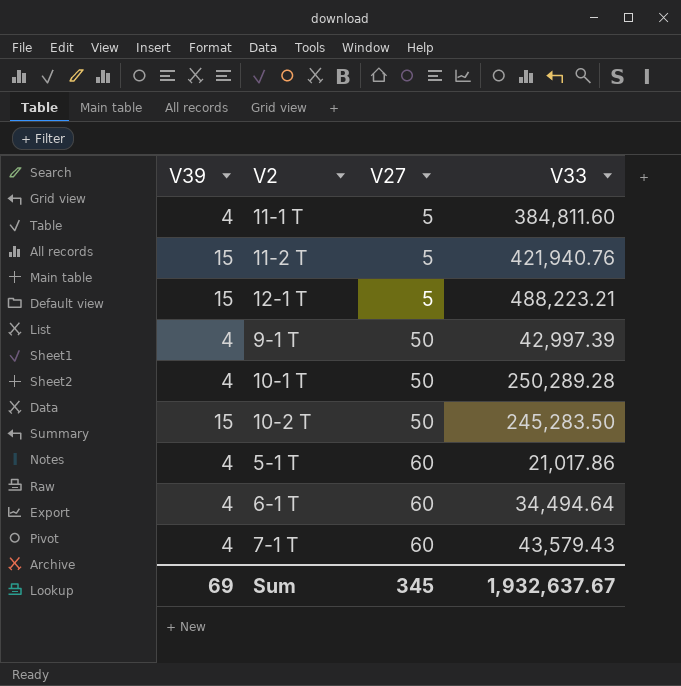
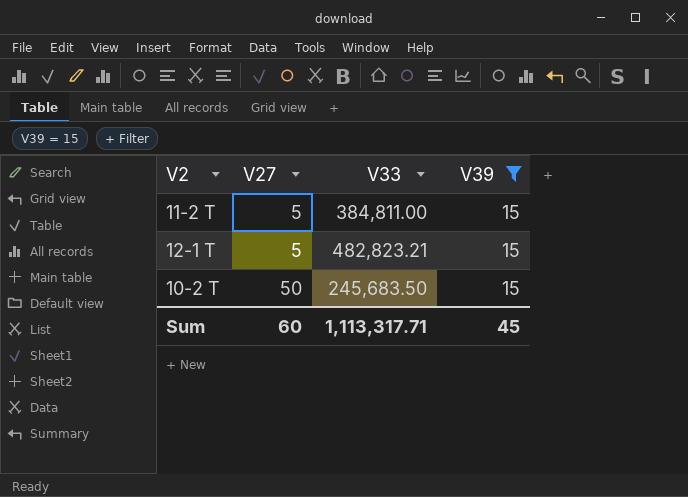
filter: none -> V39 = 15
column V39 | position: 1 -> 4
11-2 Т | V33: 421,940.76 -> 384,811.00
12-1 Т | V33: 488,223.21 -> 482,823.21
10-2 Т | V33: 245,283.50 -> 245,683.50
Sum | V27: 345 -> 60
Sum | V33: 1,932,637.67 -> 1,113,317.71
Sum | V39: 69 -> 45

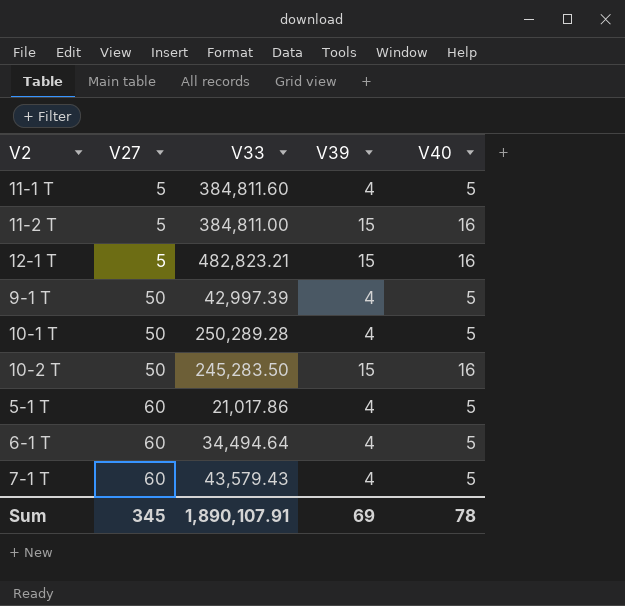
filter: V39 = 15 -> none
column V40 | position: none -> 5
10-2 Т | V33: 245,683.50 -> 245,283.50
Sum | V27: 60 -> 345
Sum | V33: 1,113,317.71 -> 1,890,107.91
Sum | V39: 45 -> 69

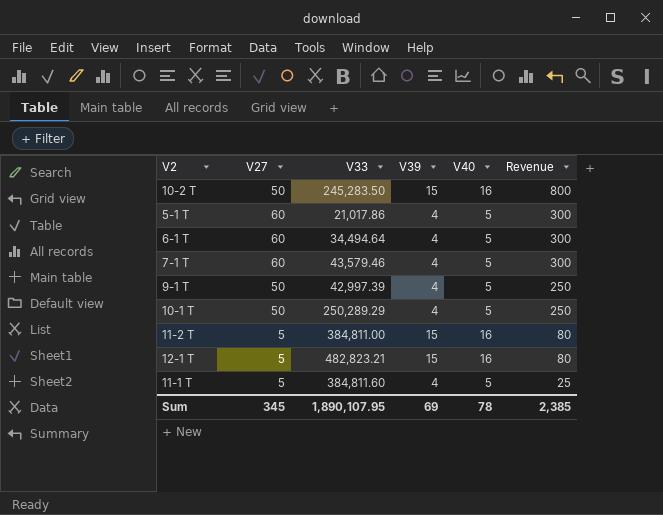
row order: V27 ascending -> Revenue descending
column Revenue | formula: none -> [V27] * [V40]
7-1 Т | V33: 43,579.43 -> 43,579.46
10-1 Т | V33: 250,289.28 -> 250,289.29
Sum | V33: 1,890,107.91 -> 1,890,107.95

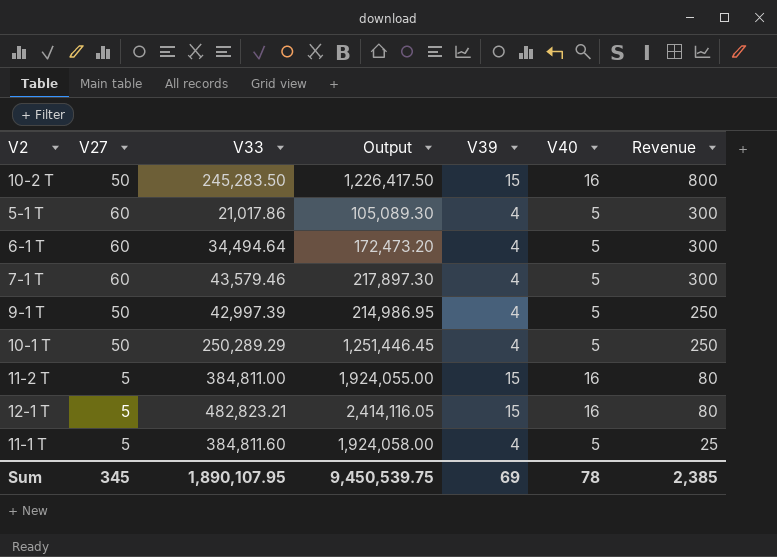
column Output | formula: none -> [V33] * 5

